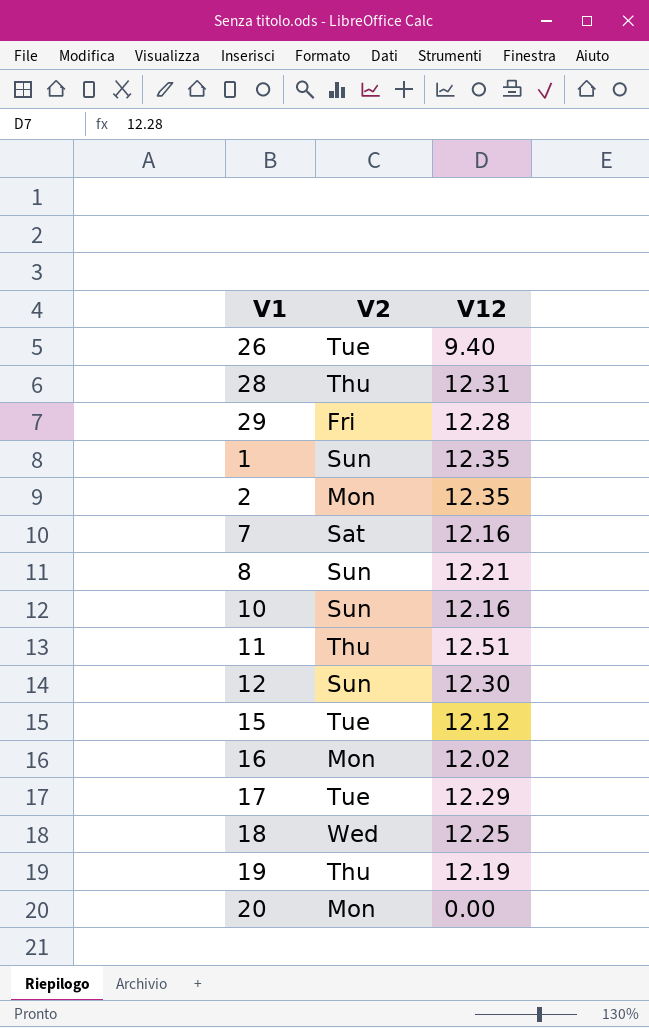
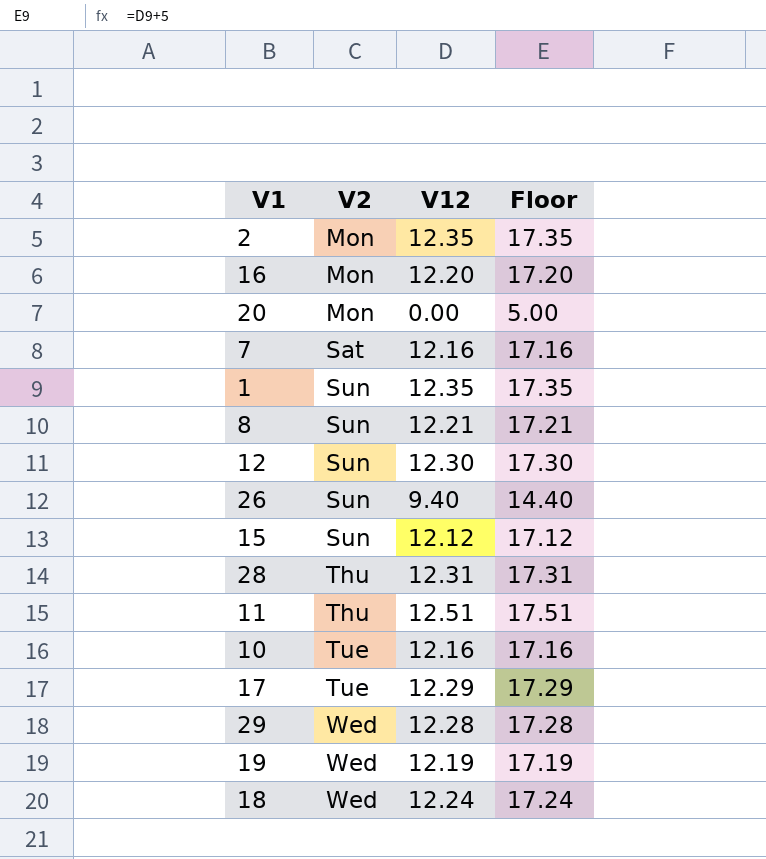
row order: none -> V2 ascending
column Floor | formula: none -> [V12] + 5
16 | V12: 12.02 -> 12.20
26 | V2: Tue -> Sun
15 | V2: Tue -> Sun
10 | V2: Sun -> Tue
29 | V2: Fri -> Wed
19 | V2: Thu -> Wed
18 | V12: 12.25 -> 12.24

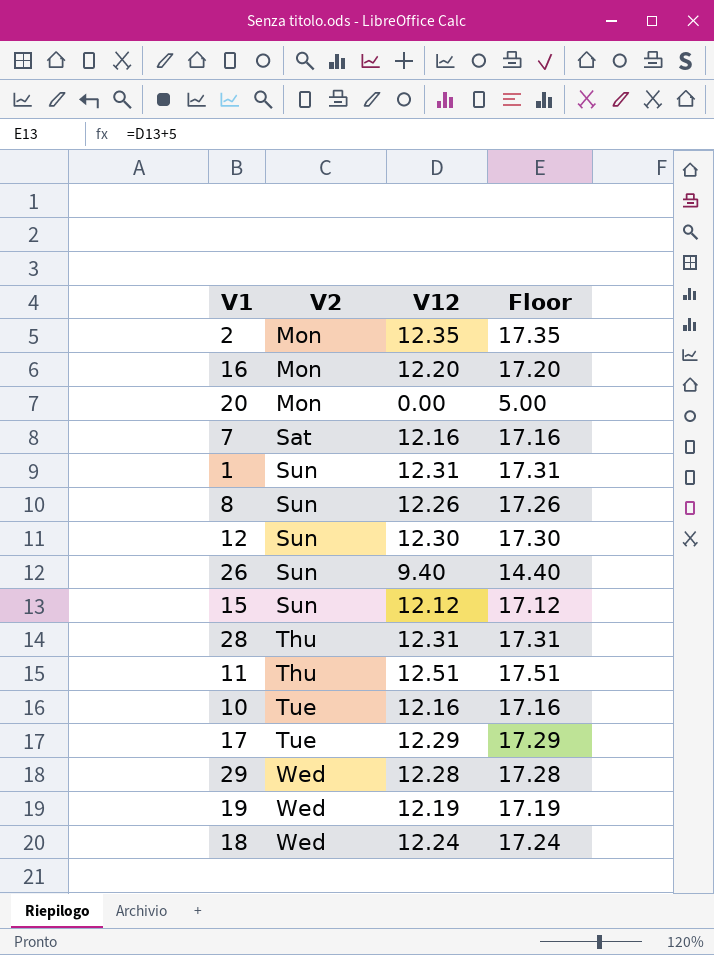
1 | V12: 12.35 -> 12.31
1 | Floor: 17.35 -> 17.31
8 | V12: 12.21 -> 12.26
8 | Floor: 17.21 -> 17.26

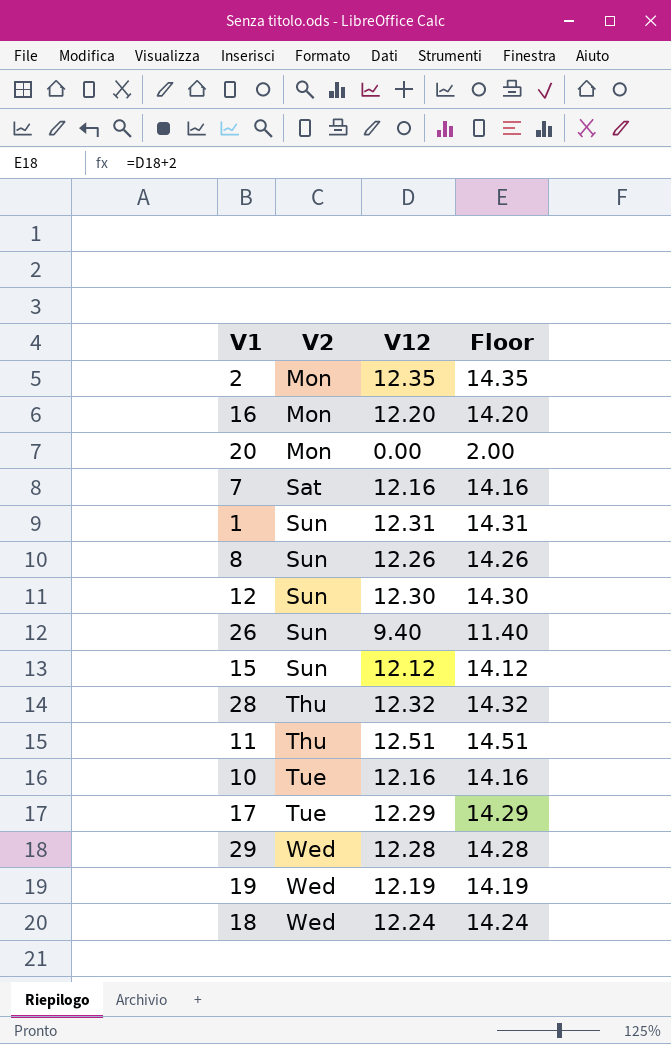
column Floor | formula: [V12] + 5 -> [V12] + 2
28 | V12: 12.31 -> 12.32

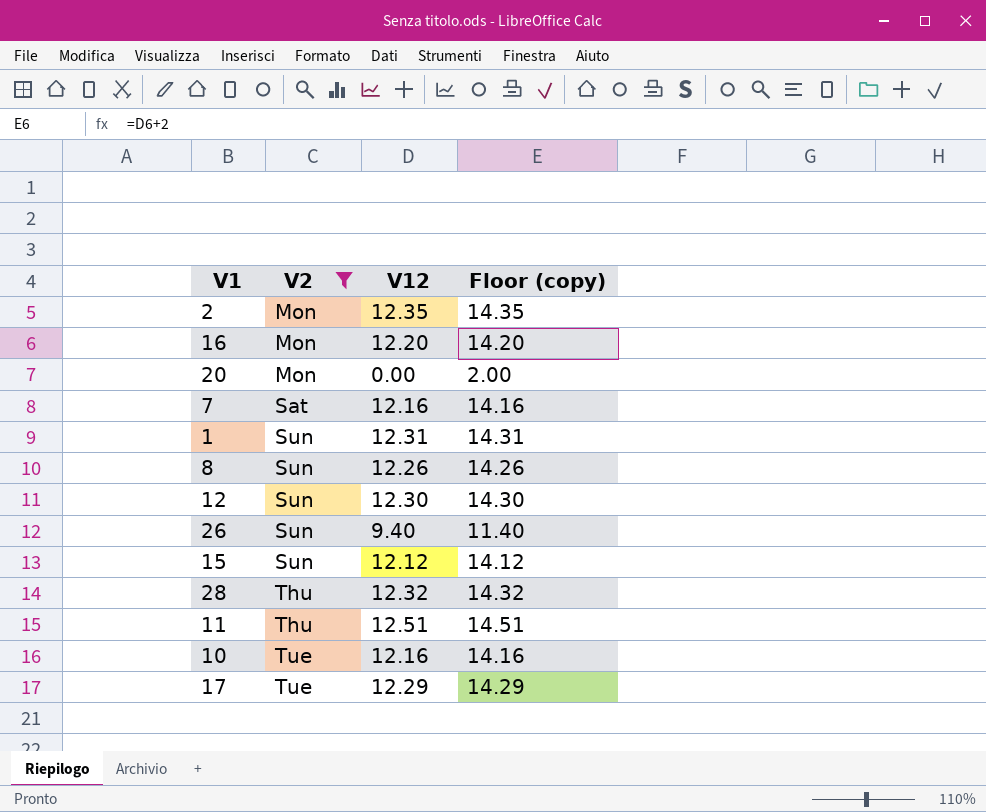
filter: none -> V2 != Wed
column name: Floor -> Floor (copy)

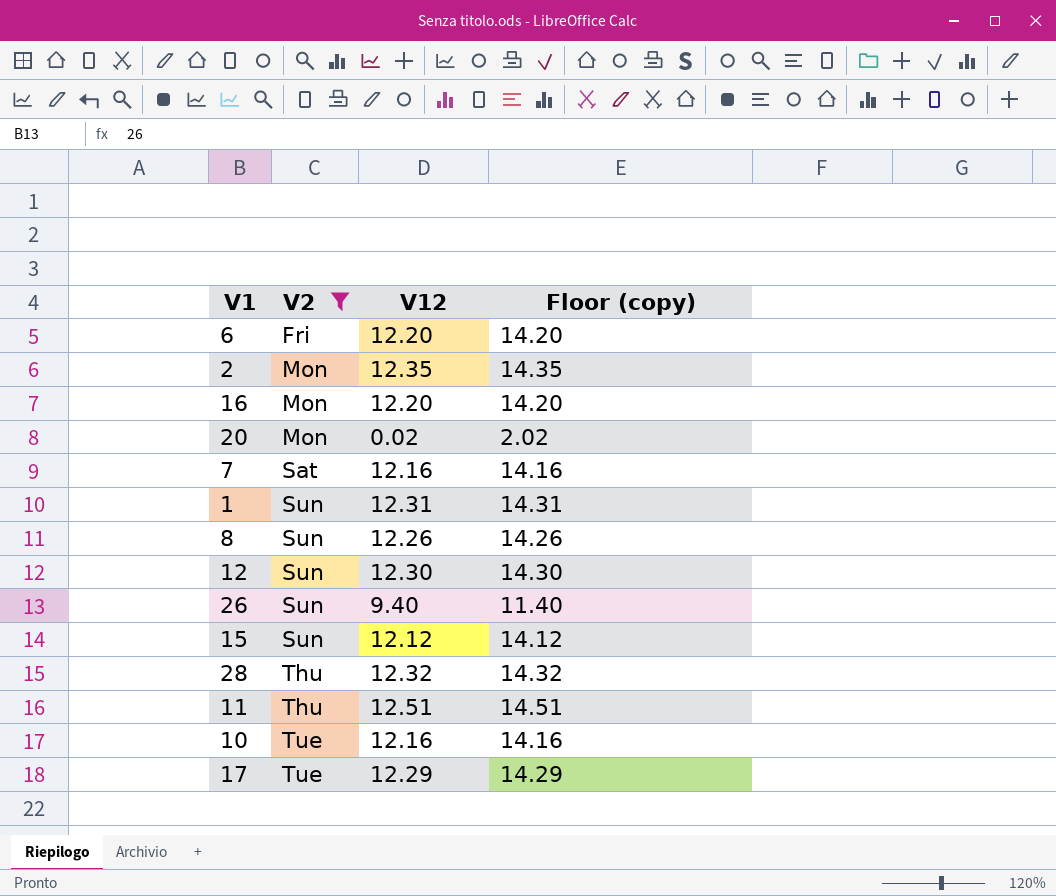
row 6: none -> Fri | 12.20 | 14.20
20 | V12: 0.00 -> 0.02
20 | Floor (copy): 2.00 -> 2.02

